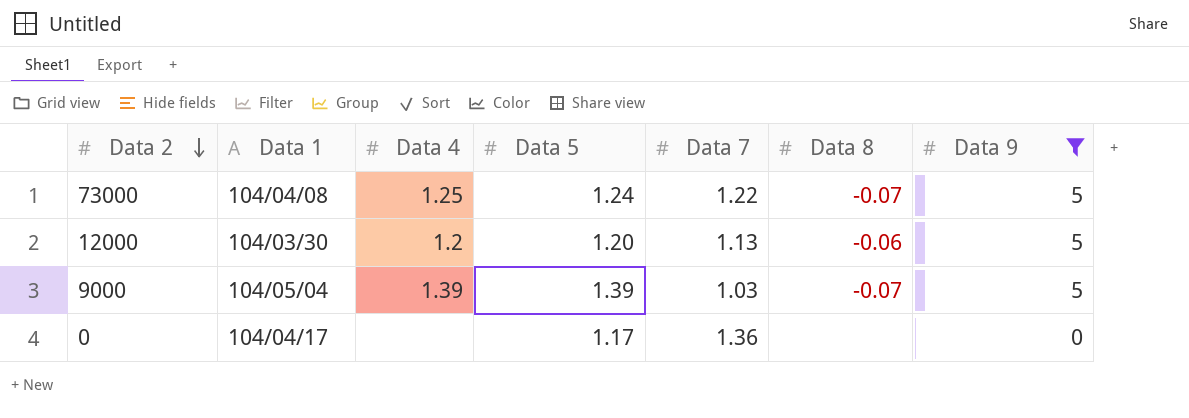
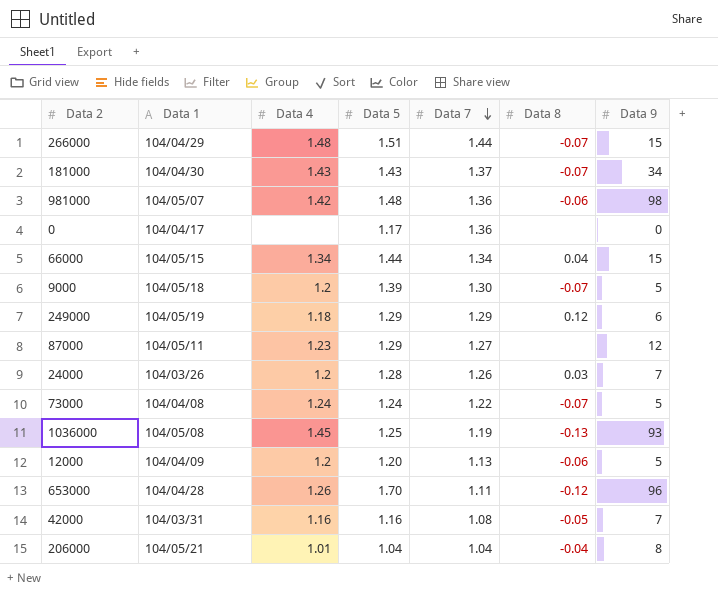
filter: Data 9 <= 5 -> none
row order: Data 2 descending -> Data 7 descending
9000 | Data 1: 104/05/04 -> 104/05/18
9000 | Data 4: 1.39 -> 1.2
9000 | Data 7: 1.03 -> 1.30
73000 | Data 4: 1.25 -> 1.24
12000 | Data 1: 104/03/30 -> 104/04/09

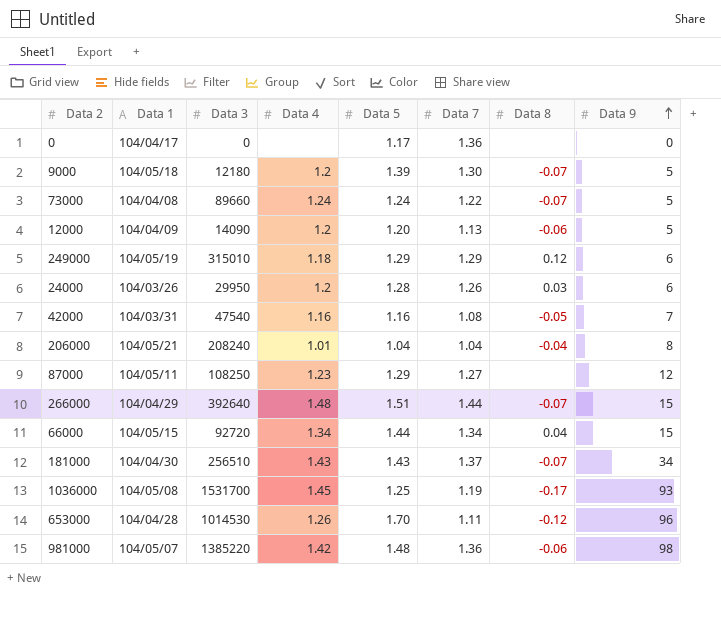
row order: Data 7 descending -> Data 9 ascending
column Data 3 | position: none -> 3
24000 | Data 9: 7 -> 6
1036000 | Data 8: -0.13 -> -0.17

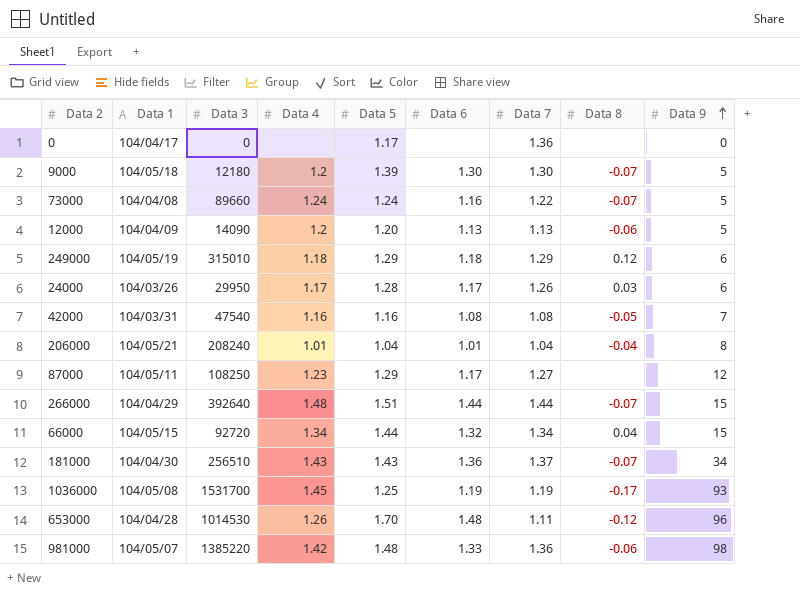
column Data 6 | position: none -> 6
24000 | Data 4: 1.2 -> 1.17

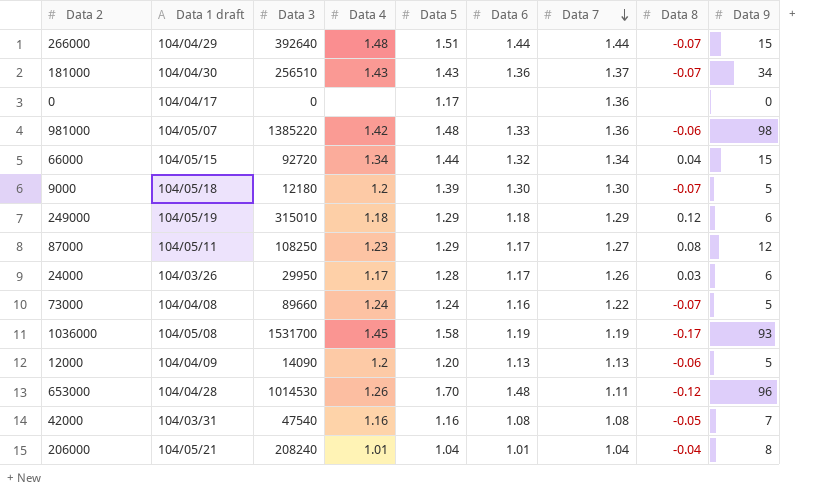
row order: Data 9 ascending -> Data 7 descending
column name: Data 1 -> Data 1 draft
87000 | Data 8: none -> 0.08
1036000 | Data 5: 1.25 -> 1.58

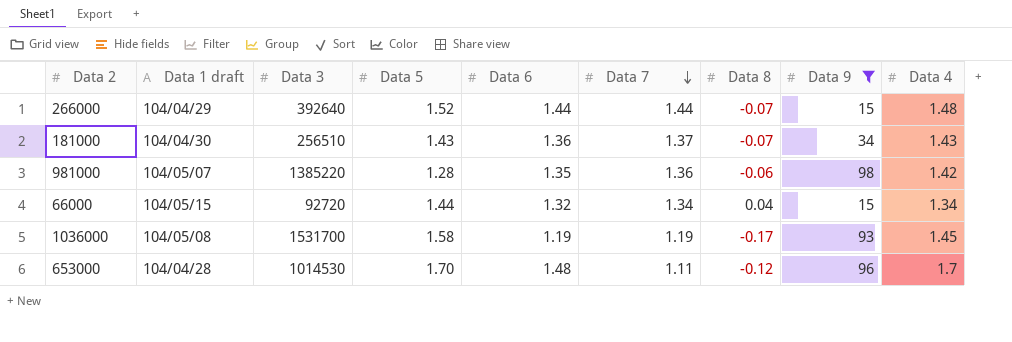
filter: none -> Data 9 >= 15
column Data 4 | position: 4 -> 9
266000 | Data 5: 1.51 -> 1.52
981000 | Data 5: 1.48 -> 1.28
981000 | Data 6: 1.33 -> 1.35
653000 | Data 4: 1.26 -> 1.7

